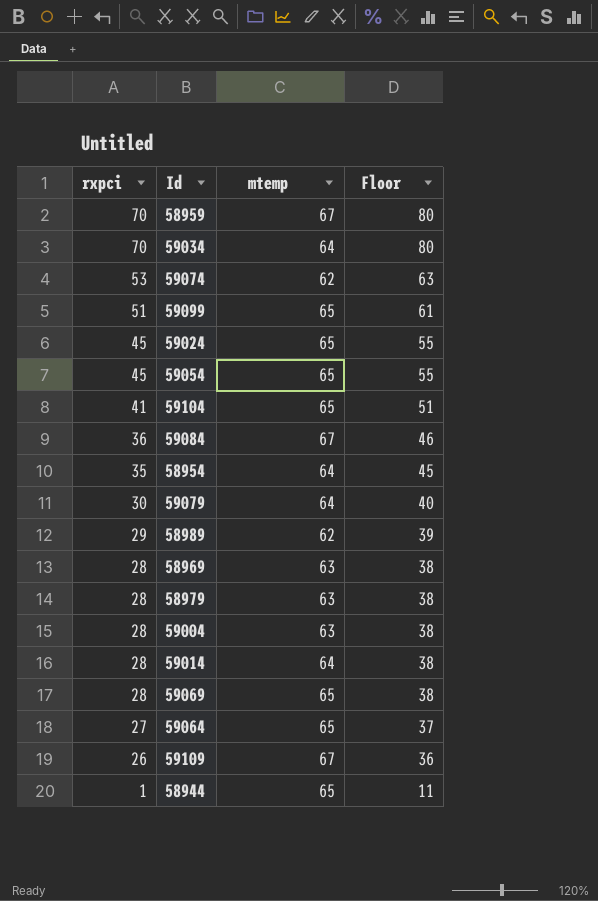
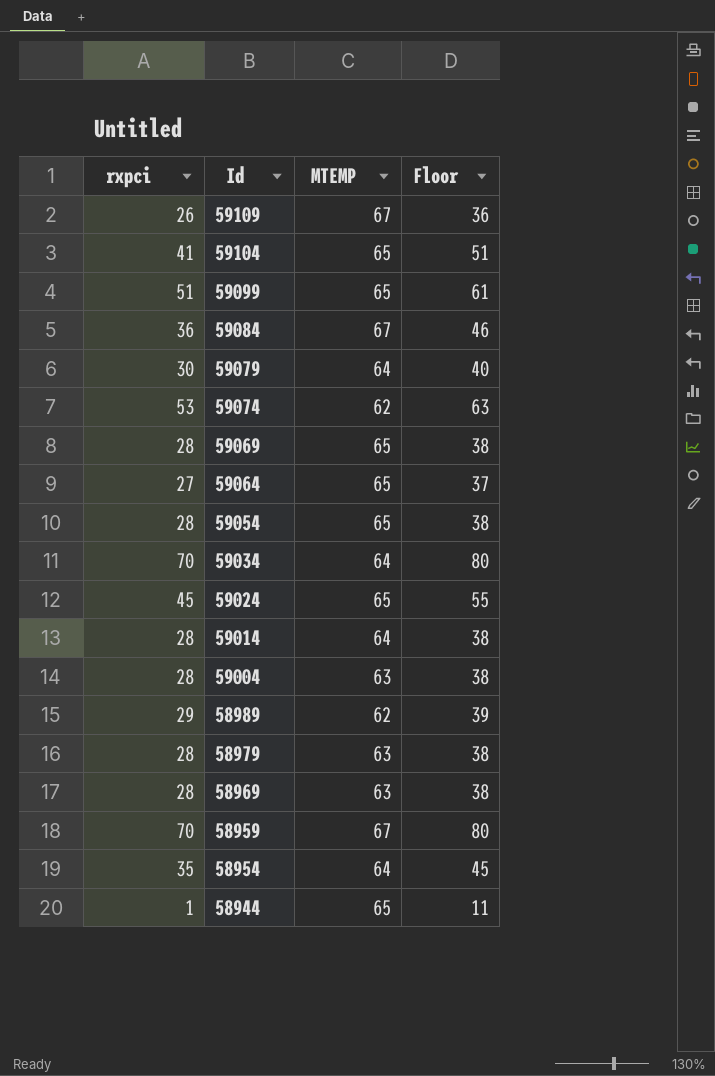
row order: rxpci descending -> Id descending
column name: mtemp -> MTEMP
59054 | rxpci: 45 -> 28
59054 | Floor: 55 -> 38

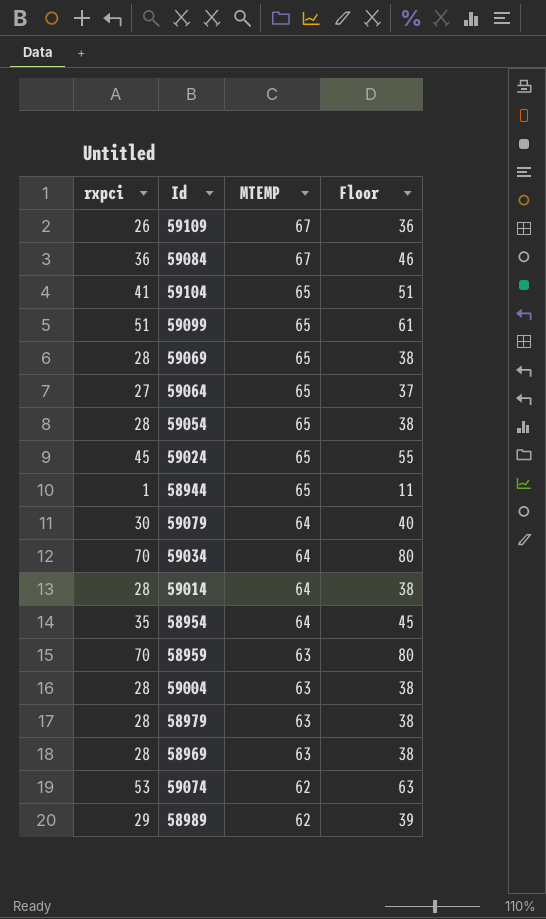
row order: Id descending -> MTEMP descending
58959 | MTEMP: 67 -> 63

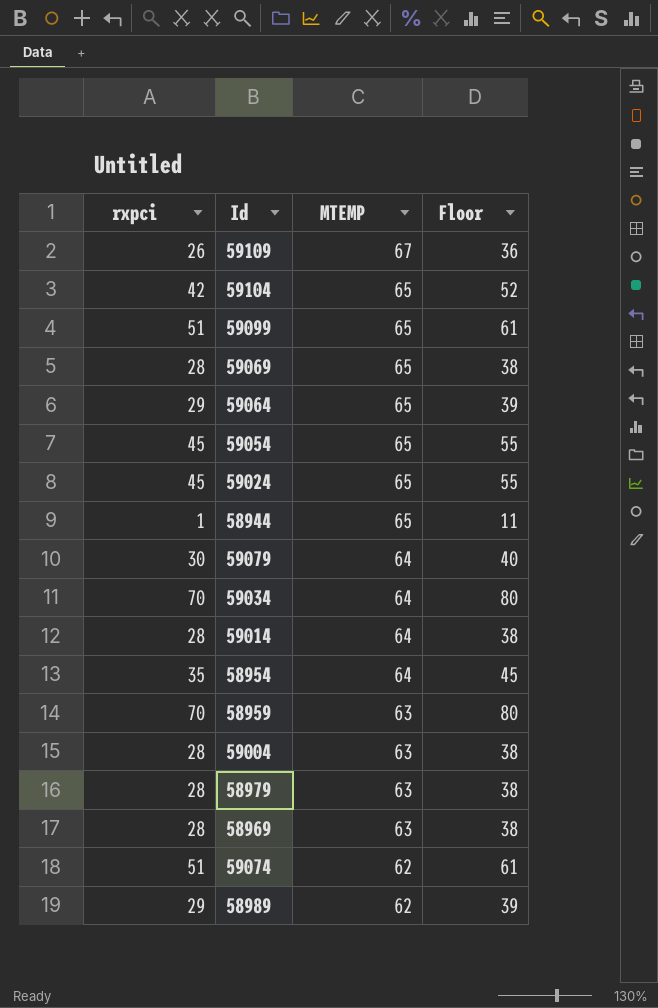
row 59084: 36 | 67 | 46 -> none
59104 | rxpci: 41 -> 42
59104 | Floor: 51 -> 52
59064 | rxpci: 27 -> 29
59064 | Floor: 37 -> 39
59054 | rxpci: 28 -> 45
59054 | Floor: 38 -> 55
59074 | rxpci: 53 -> 51
59074 | Floor: 63 -> 61

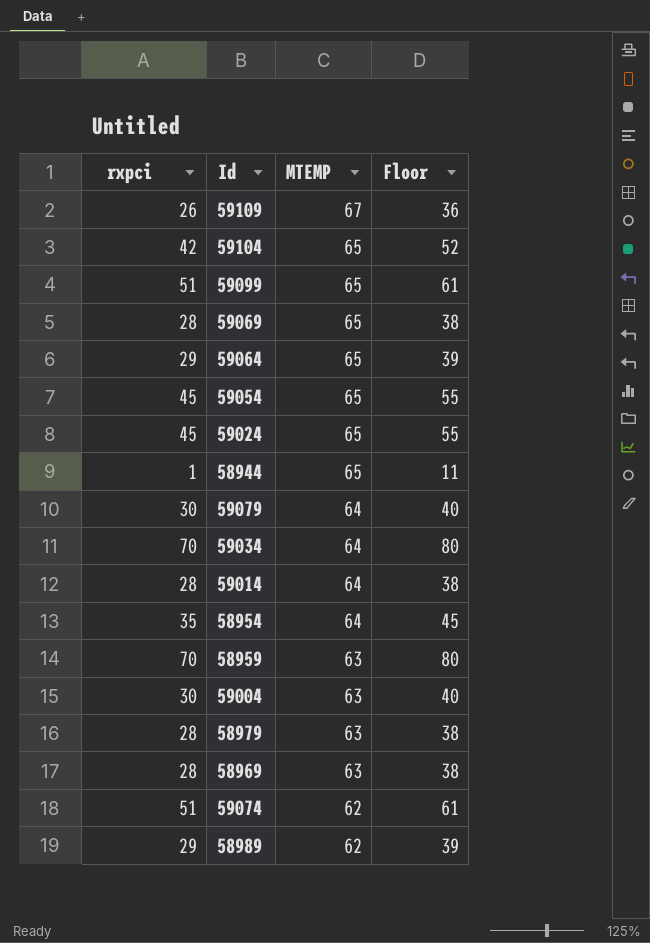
59004 | rxpci: 28 -> 30
59004 | Floor: 38 -> 40

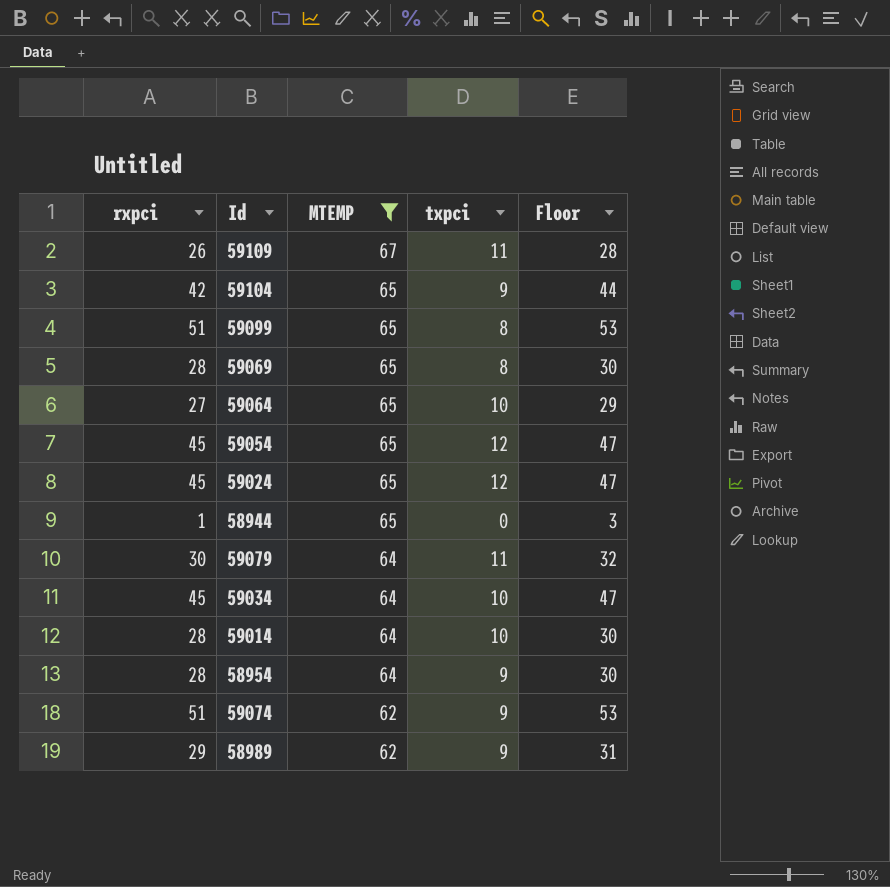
filter: none -> MTEMP != 63
column txpci | position: none -> 4
column Floor | formula: [rxpci] + 10 -> [rxpci] + 2
59064 | rxpci: 29 -> 27
59034 | rxpci: 70 -> 45
58954 | rxpci: 35 -> 28

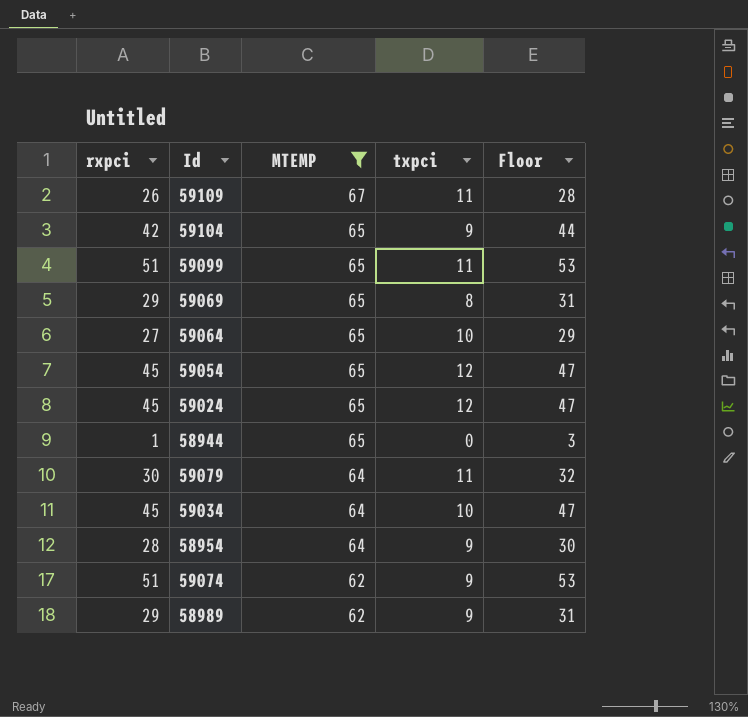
row 59014: 28 | 64 | 10 | 30 -> none
59099 | txpci: 8 -> 11
59069 | rxpci: 28 -> 29
59069 | Floor: 30 -> 31

